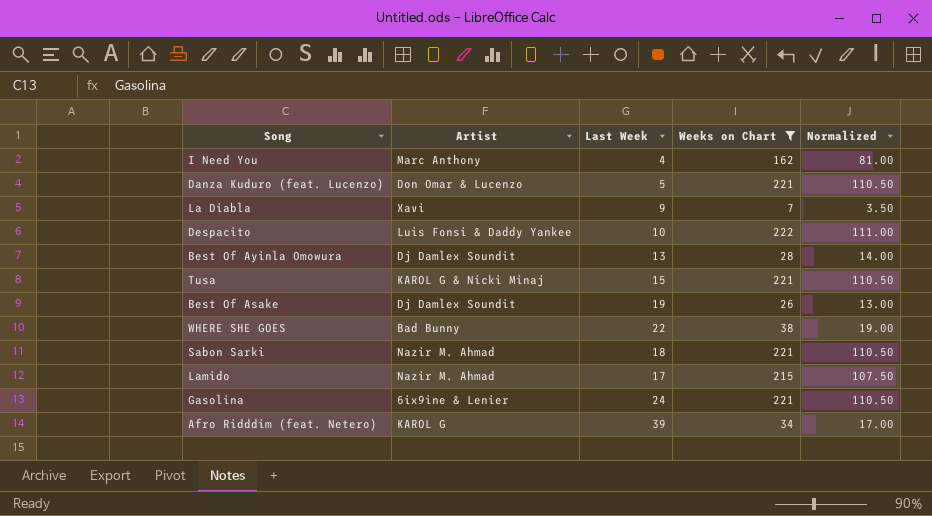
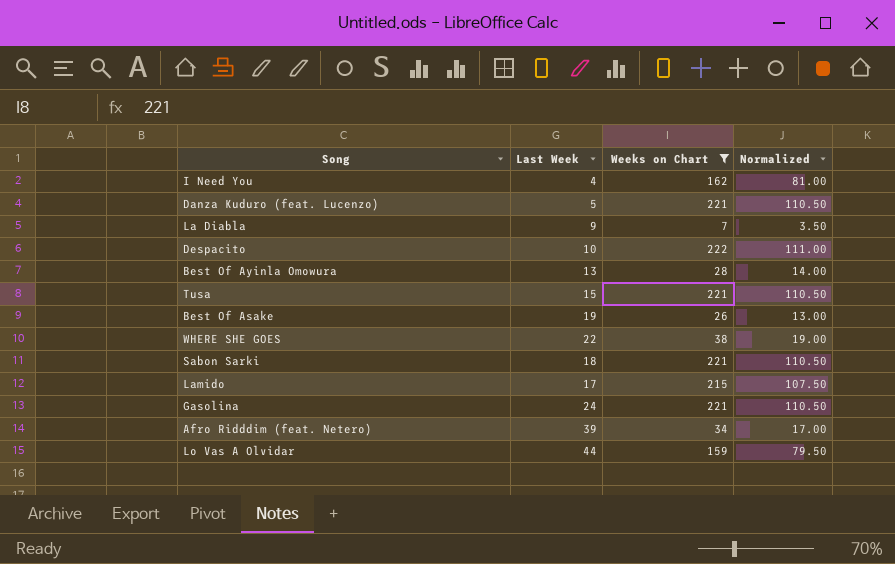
column Artist | position: 2 -> none
row Lo Vas A Olvidar: none -> 44 | 159 | 79.50

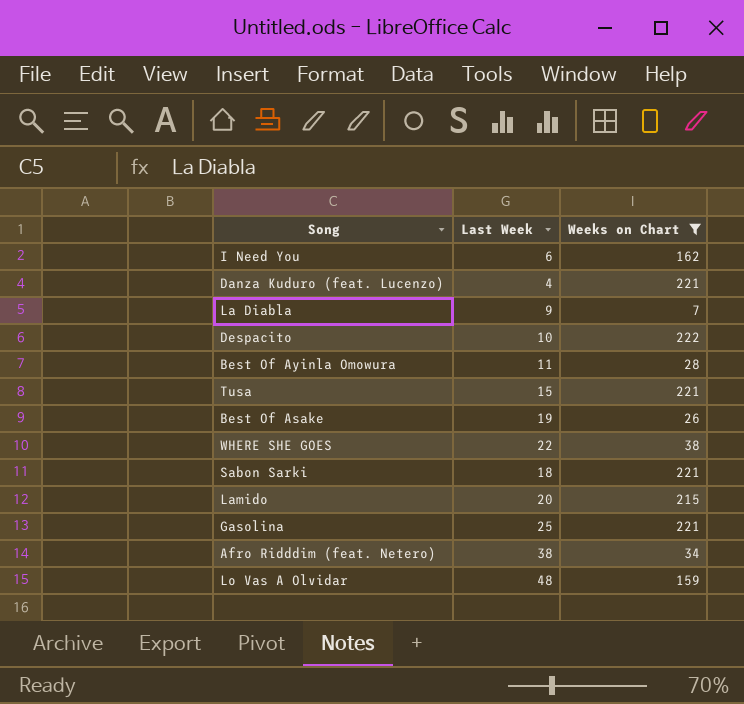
column Normalized | formula: [Weeks on Chart] * 0.5 -> none
I Need You | Last Week: 4 -> 6
Danza Kuduro (feat. Lucenzo) | Last Week: 5 -> 4
Best Of Ayinla Omowura | Last Week: 13 -> 11
Lamido | Last Week: 17 -> 20
Gasolina | Last Week: 24 -> 25
Afro Ridddim (feat. Netero) | Last Week: 39 -> 38
Lo Vas A Olvidar | Last Week: 44 -> 48

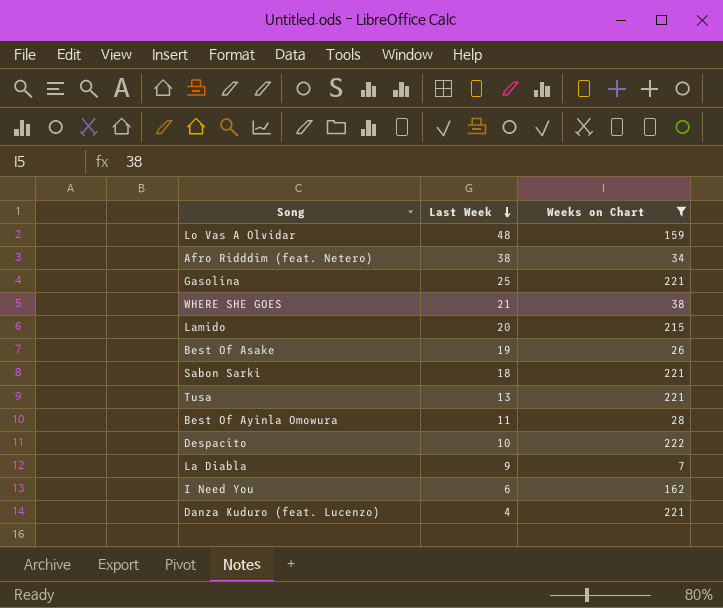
row order: none -> Last Week descending
WHERE SHE GOES | Last Week: 22 -> 21
Tusa | Last Week: 15 -> 13

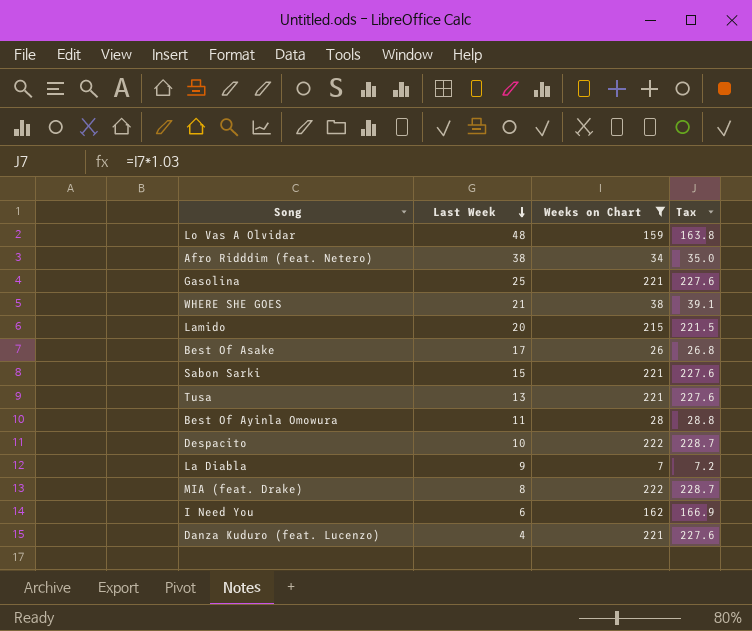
column Tax | formula: none -> [Weeks on Chart] * 1.03
Best Of Asake | Last Week: 19 -> 17
Sabon Sarki | Last Week: 18 -> 15
row MIA (feat. Drake): none -> 8 | 222 | 228.7

